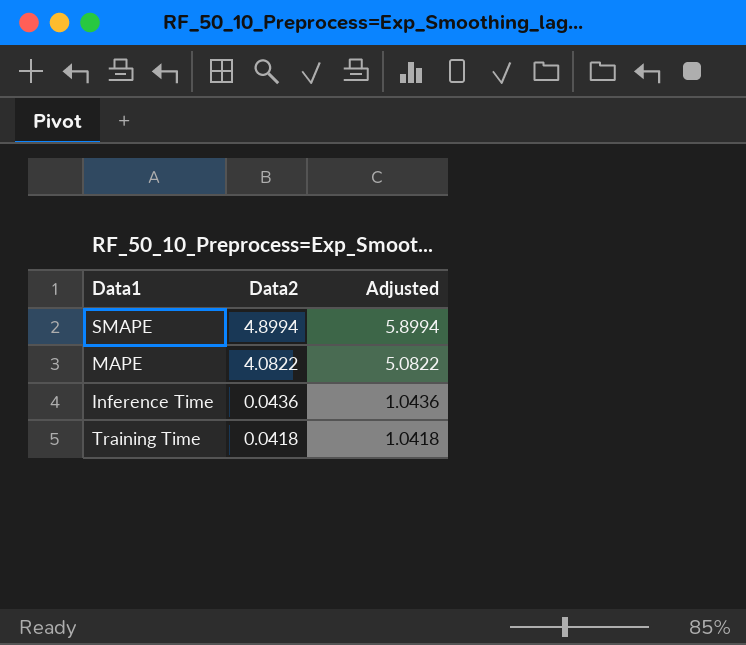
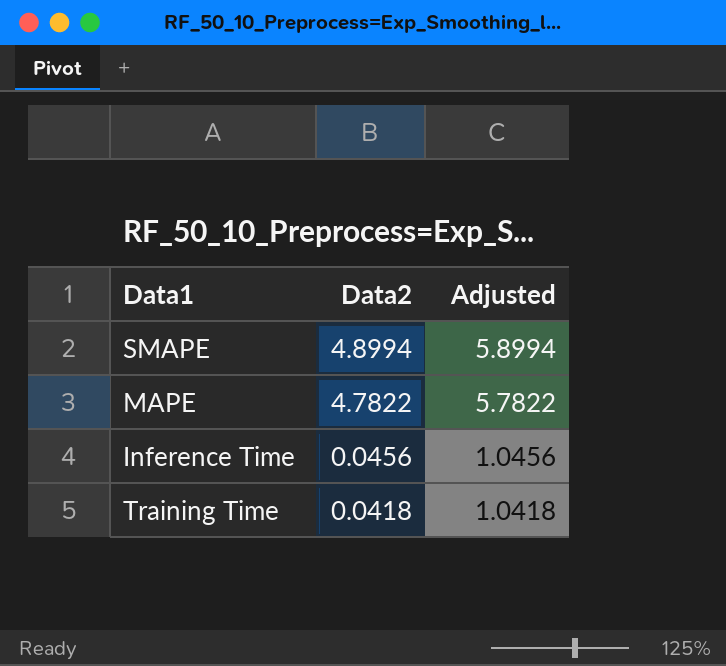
MAPE | Data2: 4.0822 -> 4.7822
MAPE | Adjusted: 5.0822 -> 5.7822
Inference Time | Data2: 0.0436 -> 0.0456
Inference Time | Adjusted: 1.0436 -> 1.0456

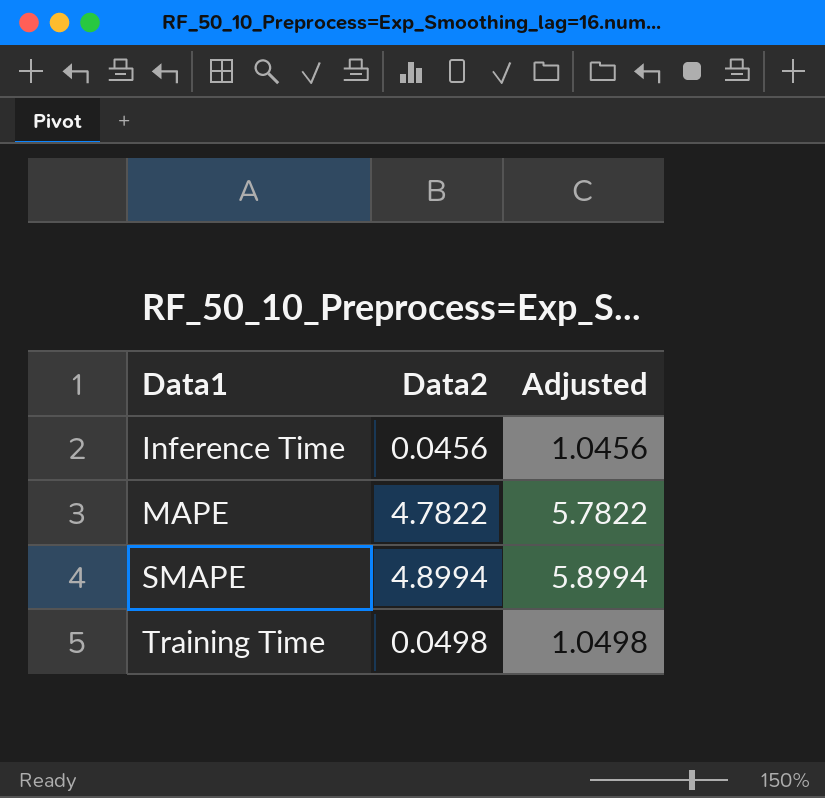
row order: Data2 descending -> Data1 ascending
Training Time | Data2: 0.0418 -> 0.0498
Training Time | Adjusted: 1.0418 -> 1.0498

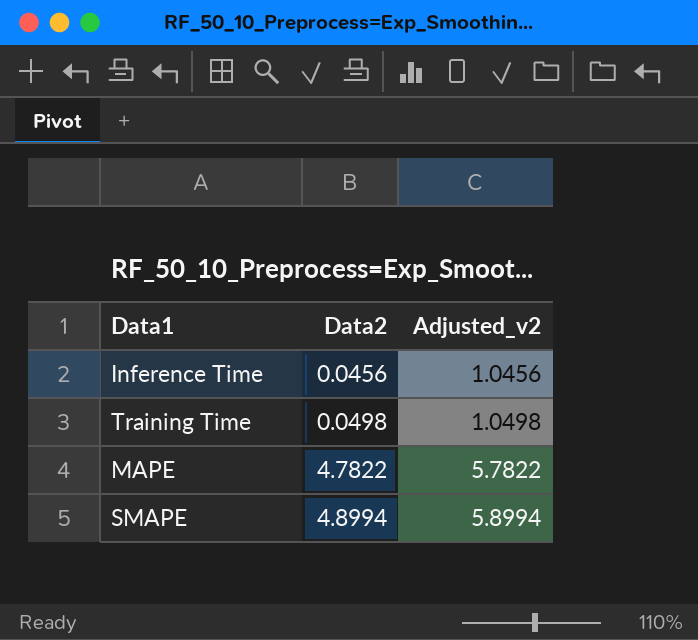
row order: Data1 ascending -> Data2 ascending
column name: Adjusted -> Adjusted_v2

